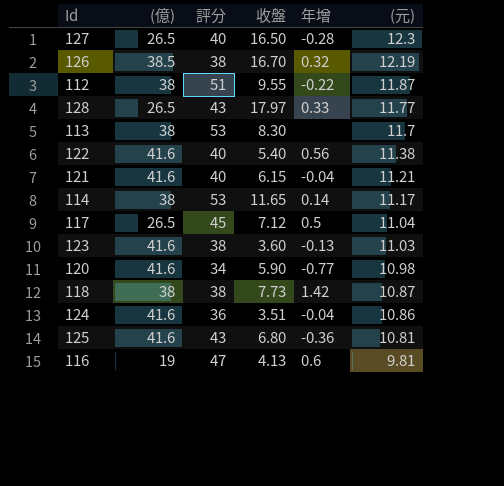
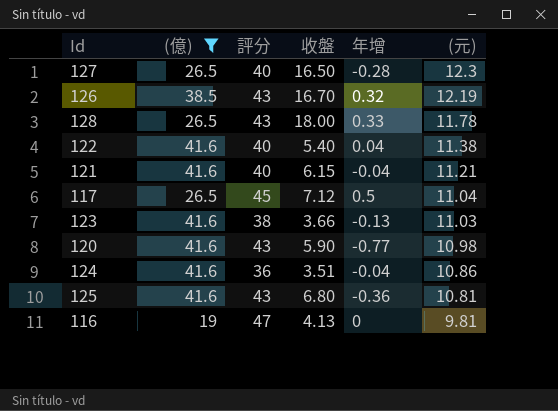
filter: none -> (億) != 38
126 | 評分: 38 -> 43
128 | 收盤: 17.97 -> 18.00
128 | (元): 11.77 -> 11.78
122 | 年增: 0.56 -> 0.04
123 | 收盤: 3.60 -> 3.66
120 | 評分: 34 -> 43
116 | 年增: 0.6 -> 0

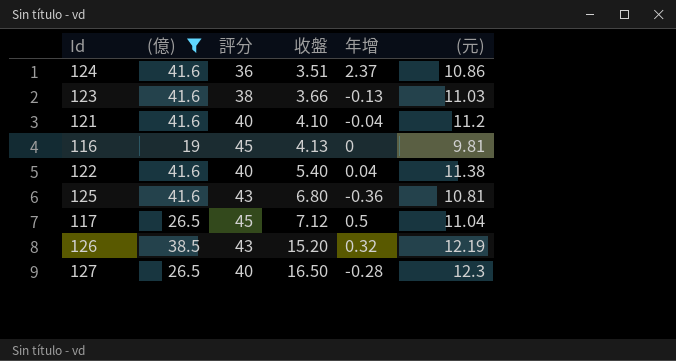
row order: (元) descending -> 收盤 ascending
row 128: 26.5 | 43 | 18.00 | 0.33 | 11.78 -> none
row 120: 41.6 | 43 | 5.90 | -0.77 | 10.98 -> none
124 | 年增: -0.04 -> 2.37
121 | 收盤: 6.15 -> 4.10
121 | (元): 11.21 -> 11.2
116 | 評分: 47 -> 45
126 | 收盤: 16.70 -> 15.20

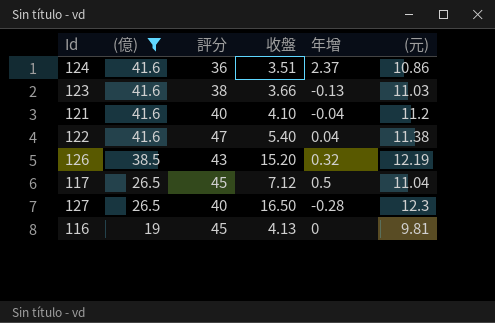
row order: 收盤 ascending -> (億) descending
row 125: 41.6 | 43 | 6.80 | -0.36 | 10.81 -> none
122 | 評分: 40 -> 47

